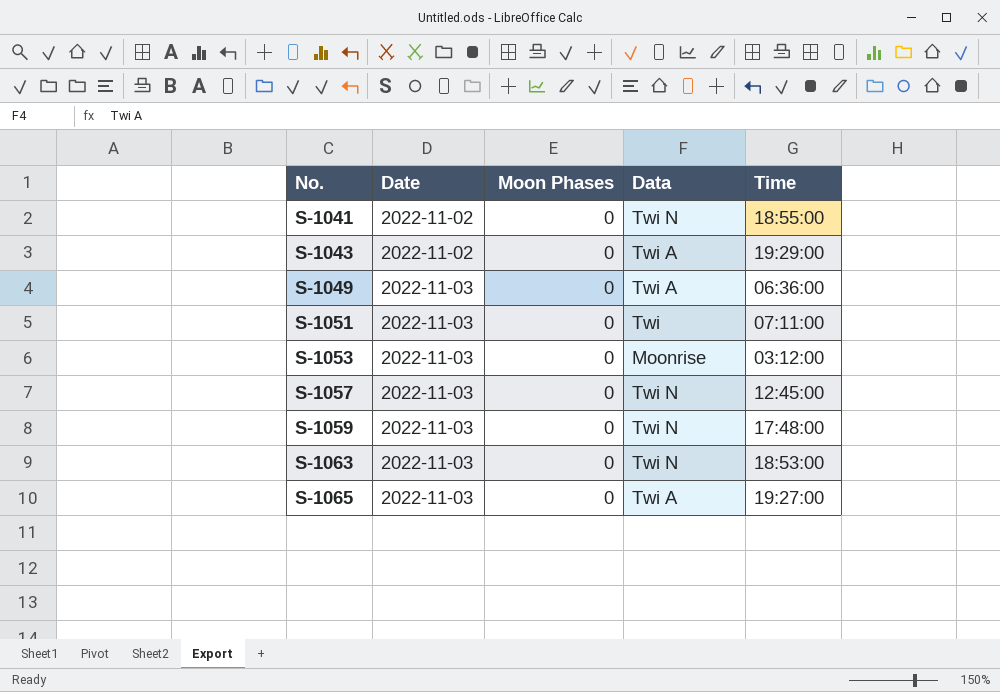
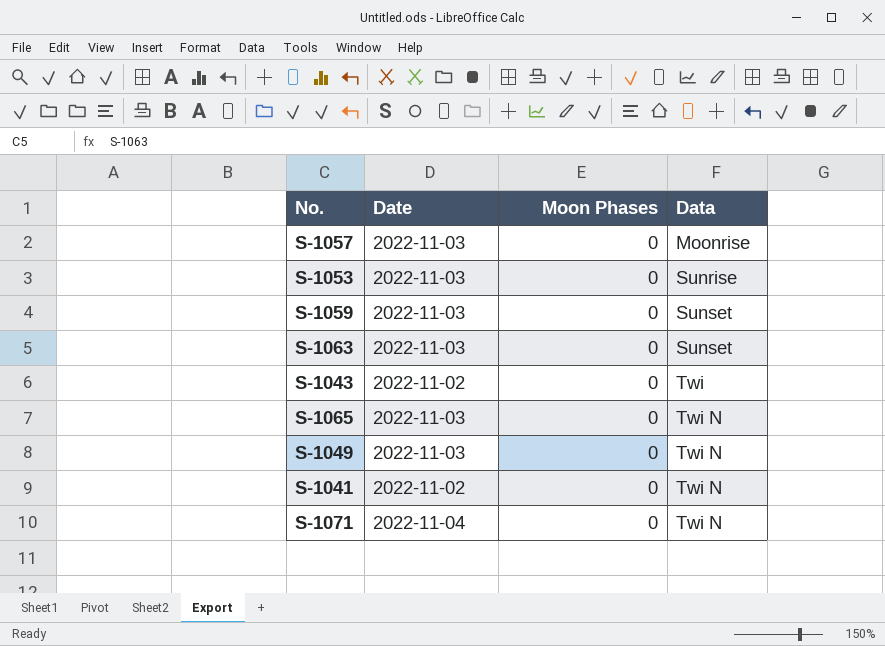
row order: No. ascending -> Data ascending
column Time | position: 5 -> none
row S-1051: 2022-11-03 | 0 | Twi | 07:11:00 -> none
S-1057 | Data: Twi N -> Moonrise
S-1053 | Data: Moonrise -> Sunrise
S-1059 | Data: Twi N -> Sunset
S-1063 | Data: Twi N -> Sunset
S-1043 | Data: Twi A -> Twi
S-1065 | Data: Twi A -> Twi N
S-1049 | Data: Twi A -> Twi N
row S-1071: none -> 2022-11-04 | 0 | Twi N

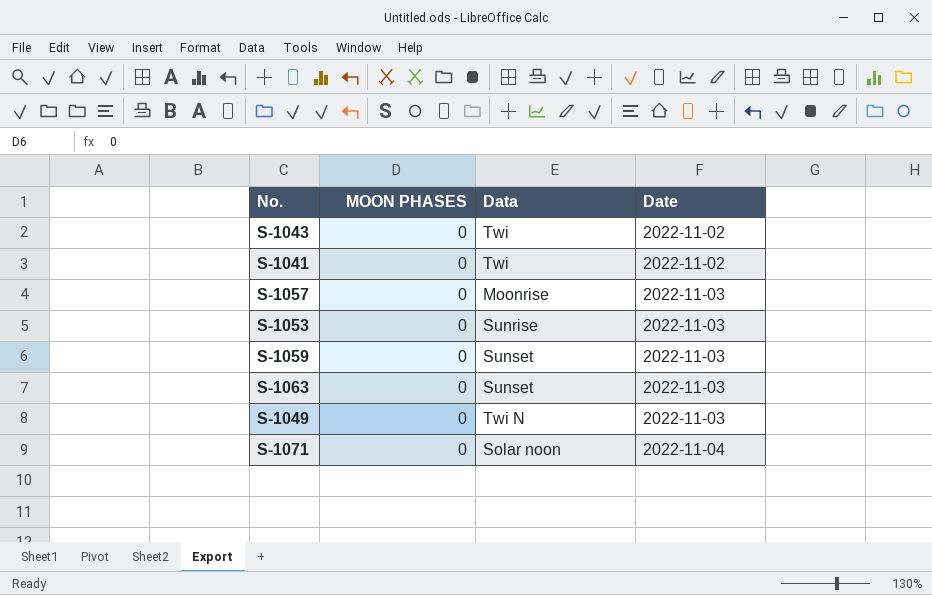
row order: Data ascending -> Date ascending
column name: Moon Phases -> MOON PHASES
column Date | position: 2 -> 4
row S-1065: 2022-11-03 | 0 | Twi N -> none
S-1041 | Data: Twi N -> Twi
S-1071 | Data: Twi N -> Solar noon

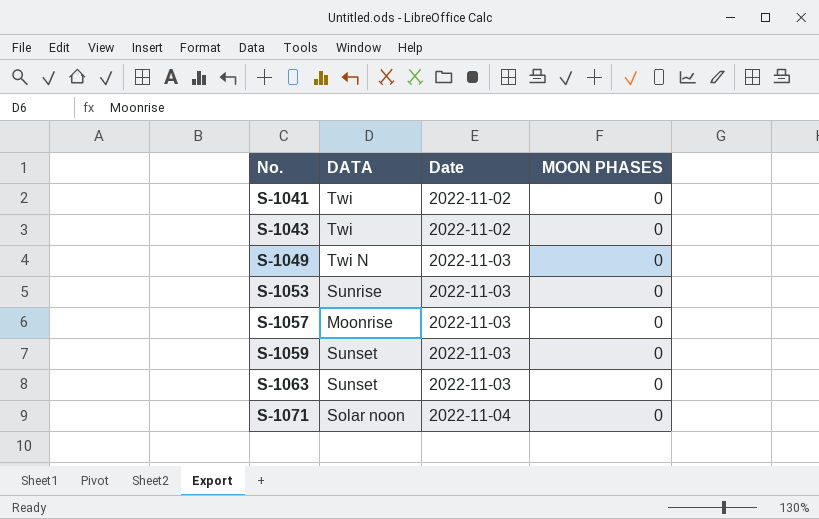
row order: Date ascending -> No. ascending
column name: Data -> DATA
column MOON PHASES | position: 2 -> 4

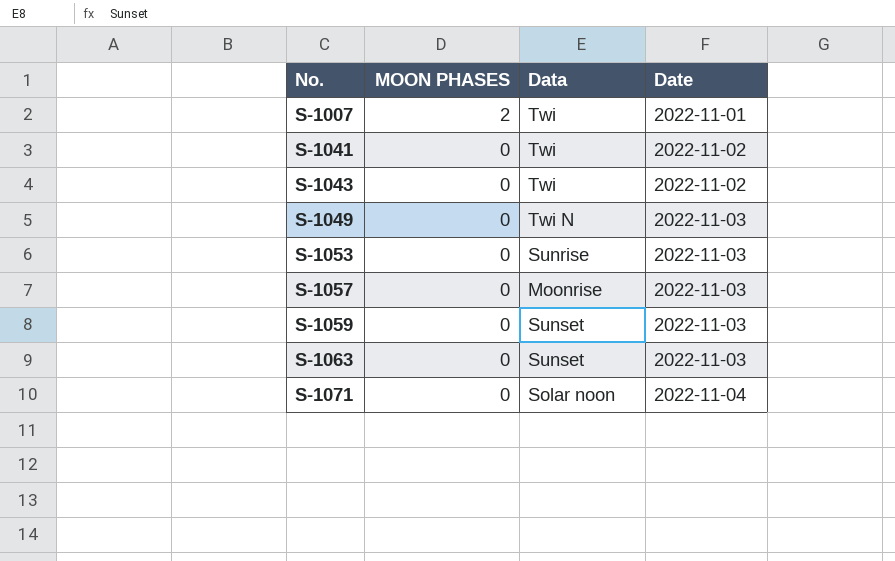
column MOON PHASES | position: 4 -> 2
column name: DATA -> Data
row S-1007: none -> 2 | Twi | 2022-11-01

